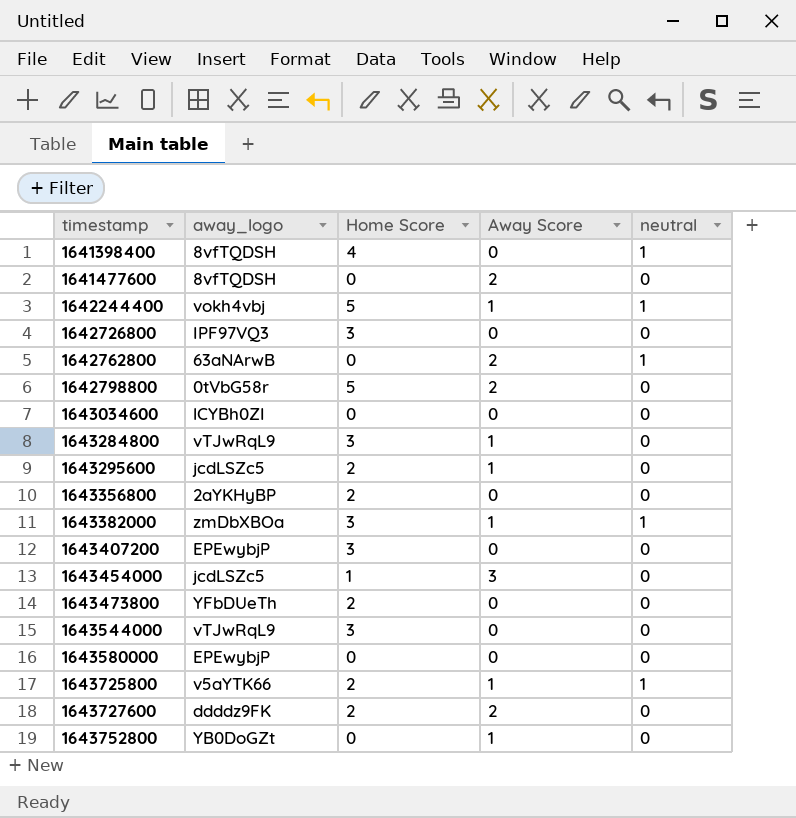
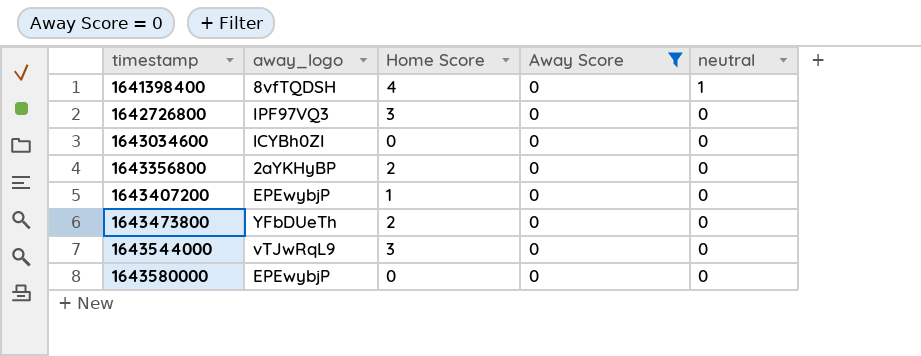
filter: none -> Away Score = 0
1643407200 | Home Score: 3 -> 1

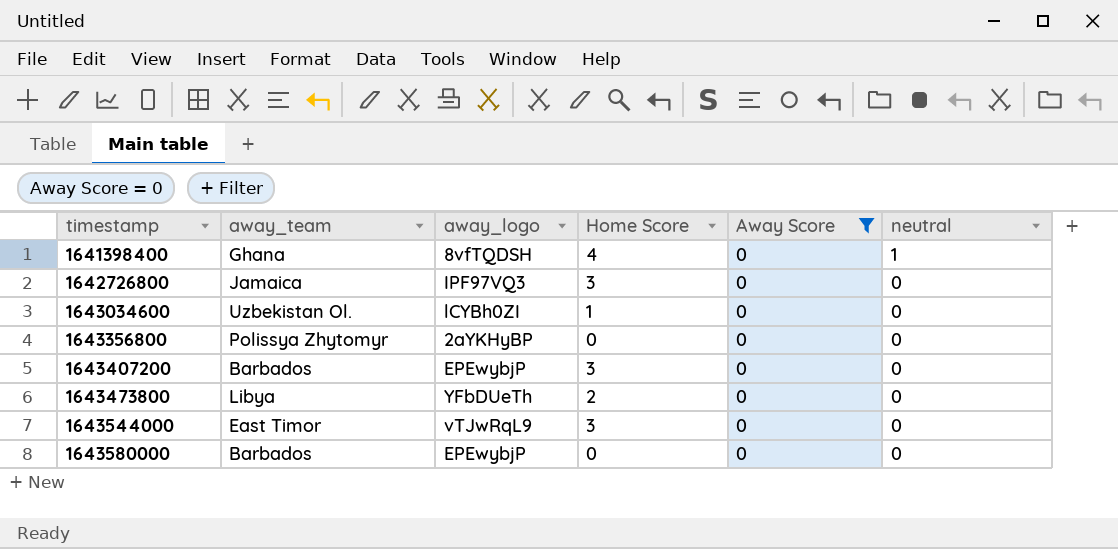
column away_team | position: none -> 2
1643034600 | Home Score: 0 -> 1
1643356800 | Home Score: 2 -> 0
1643407200 | Home Score: 1 -> 3

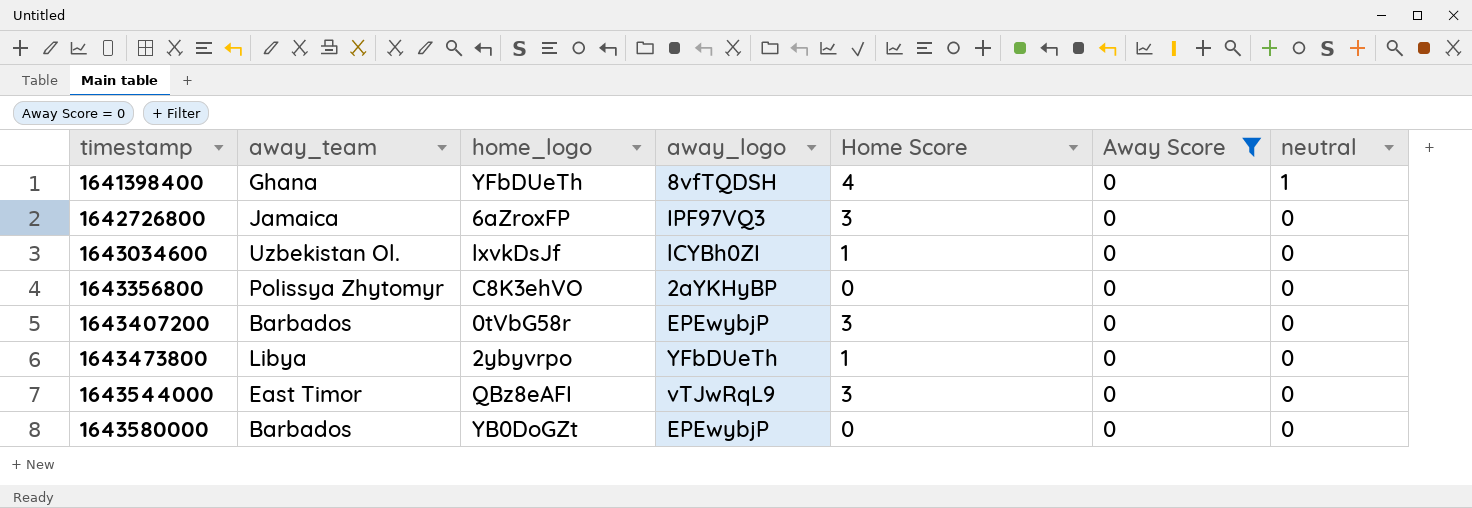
column home_logo | position: none -> 3
1643473800 | Home Score: 2 -> 1

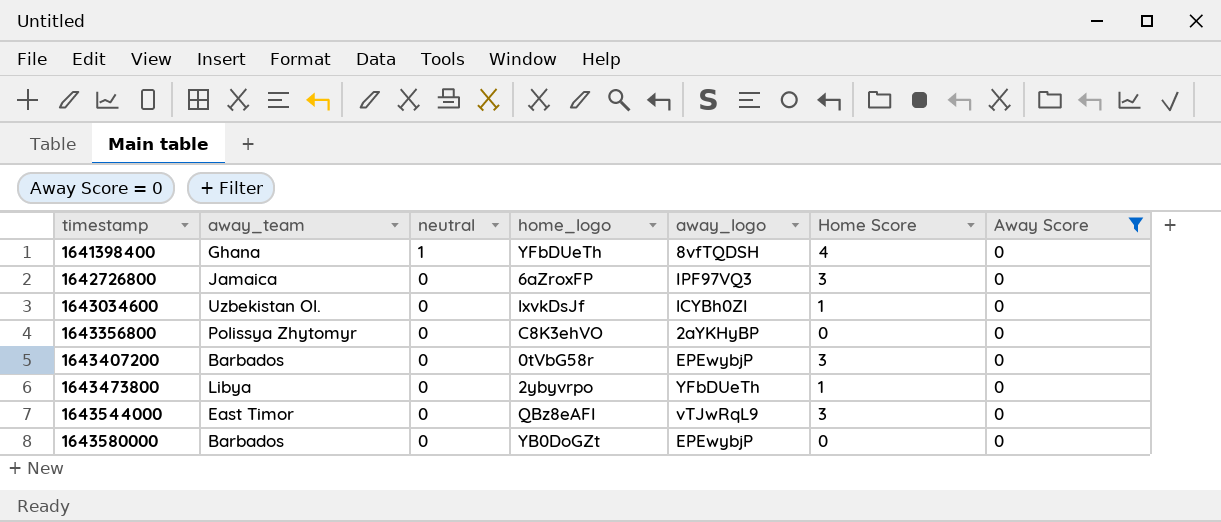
column neutral | position: 7 -> 3

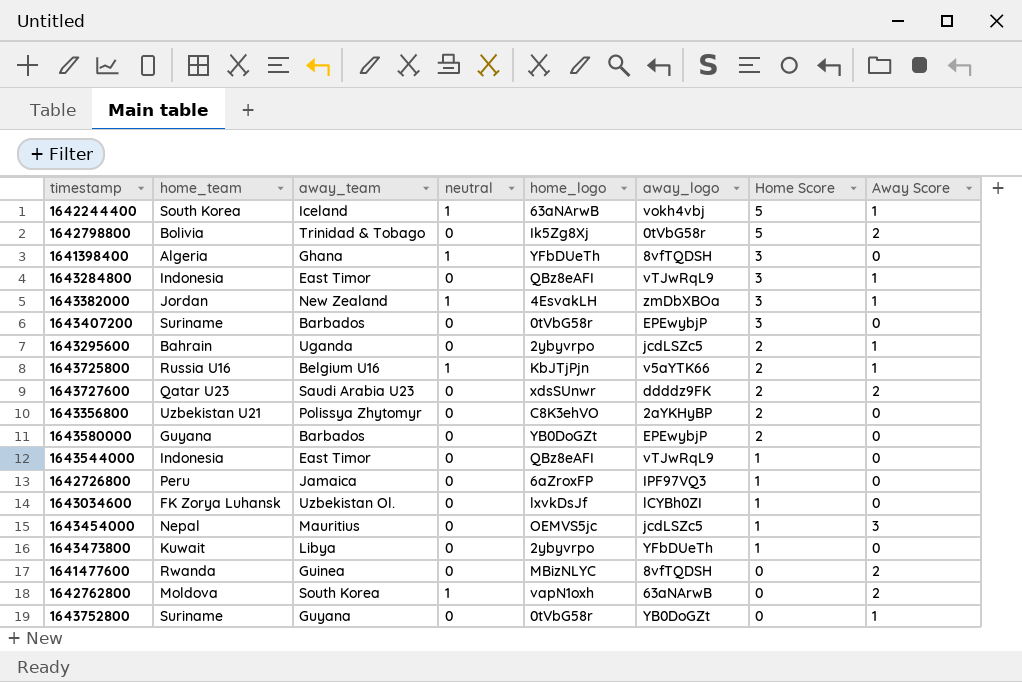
filter: Away Score = 0 -> none
row order: timestamp ascending -> Home Score descending
column home_team | position: none -> 2
1641398400 | Home Score: 4 -> 3
1643356800 | Home Score: 0 -> 2
1643580000 | Home Score: 0 -> 2
1643544000 | Home Score: 3 -> 1
1642726800 | Home Score: 3 -> 1

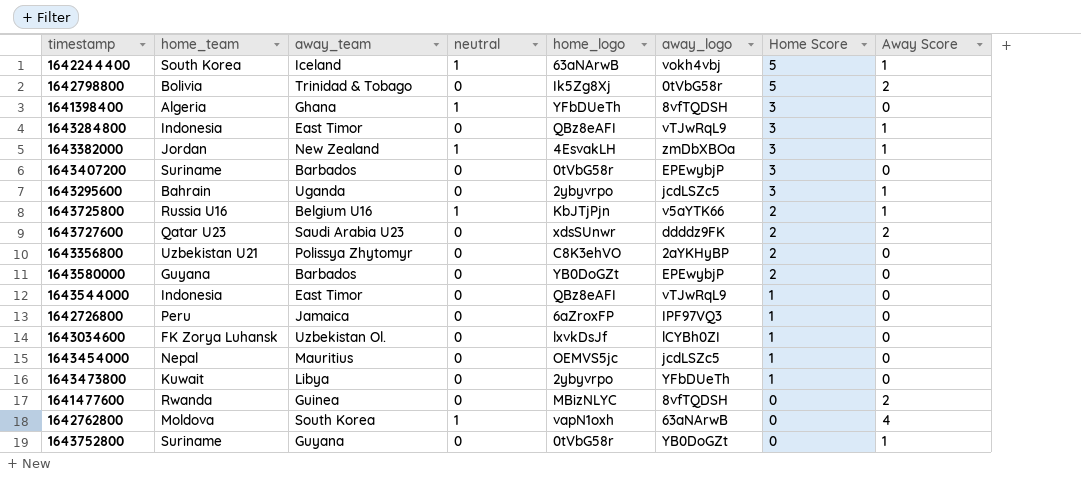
1643295600 | Home Score: 2 -> 3
1643454000 | Away Score: 3 -> 0
1642762800 | Away Score: 2 -> 4

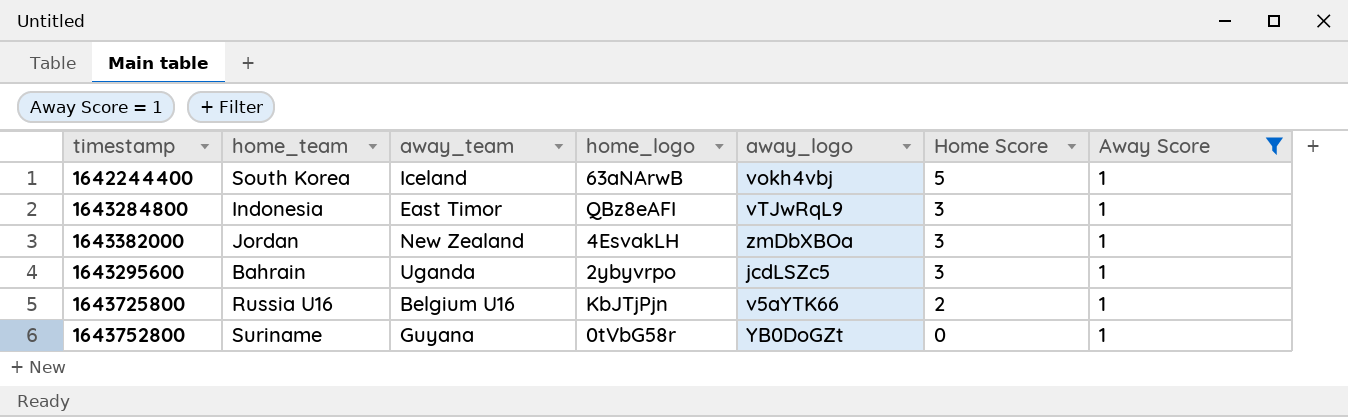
filter: none -> Away Score = 1
column neutral | position: 4 -> none

